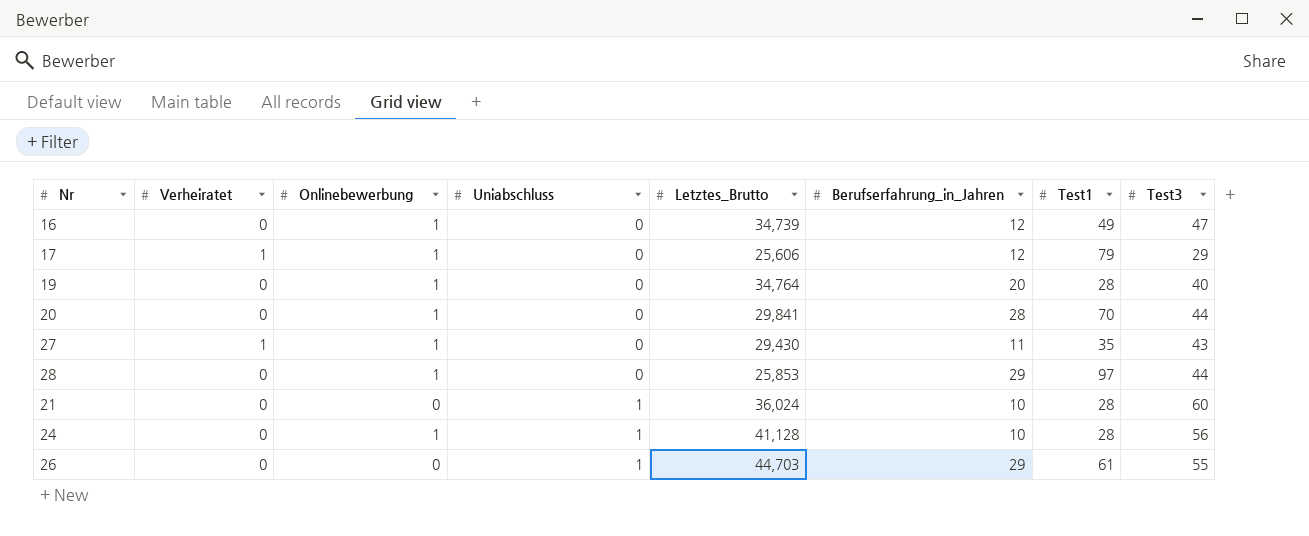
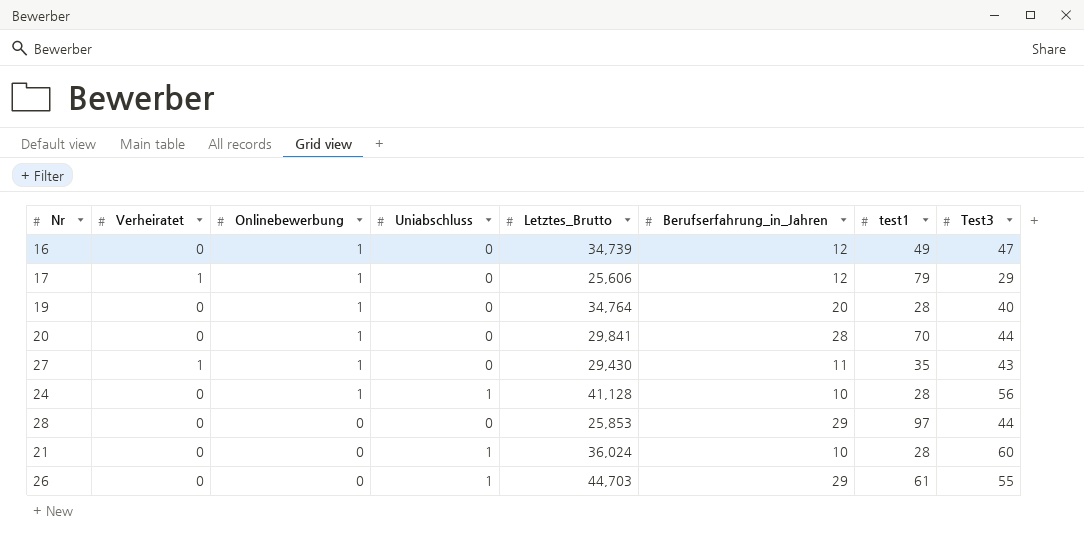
row order: Uniabschluss ascending -> Onlinebewerbung descending
column name: Test1 -> test1
28 | Onlinebewerbung: 1 -> 0

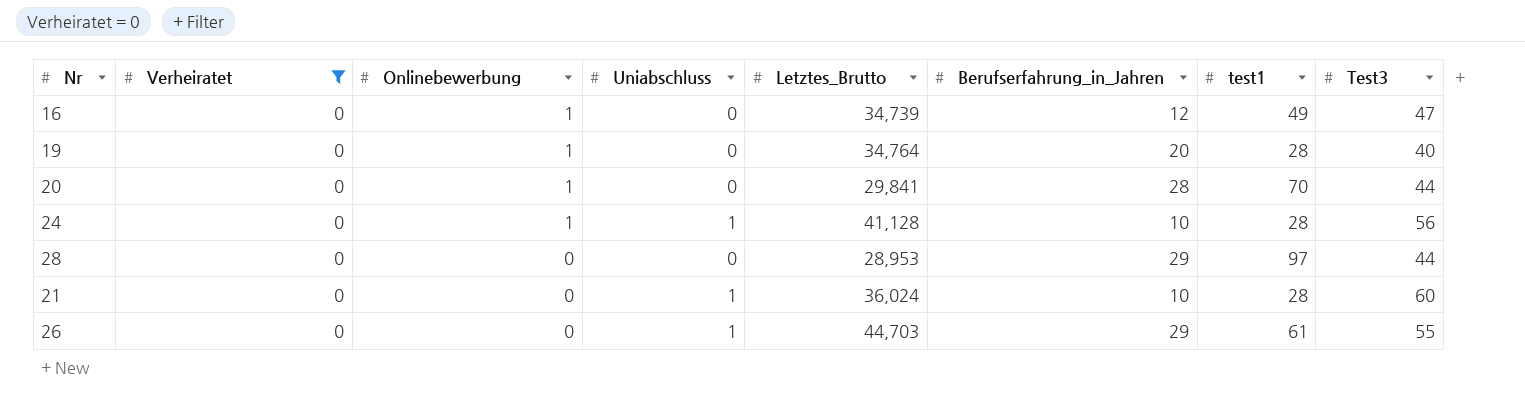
filter: none -> Verheiratet = 0
28 | Letztes_Brutto: 25,853 -> 28,953

